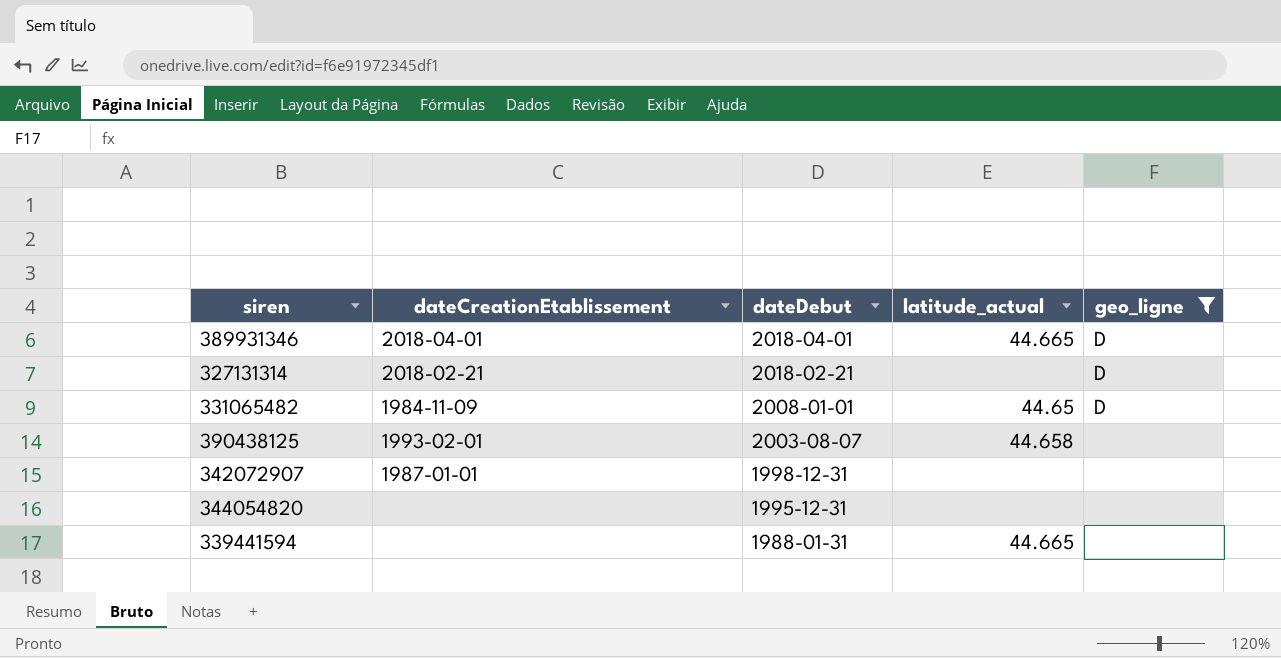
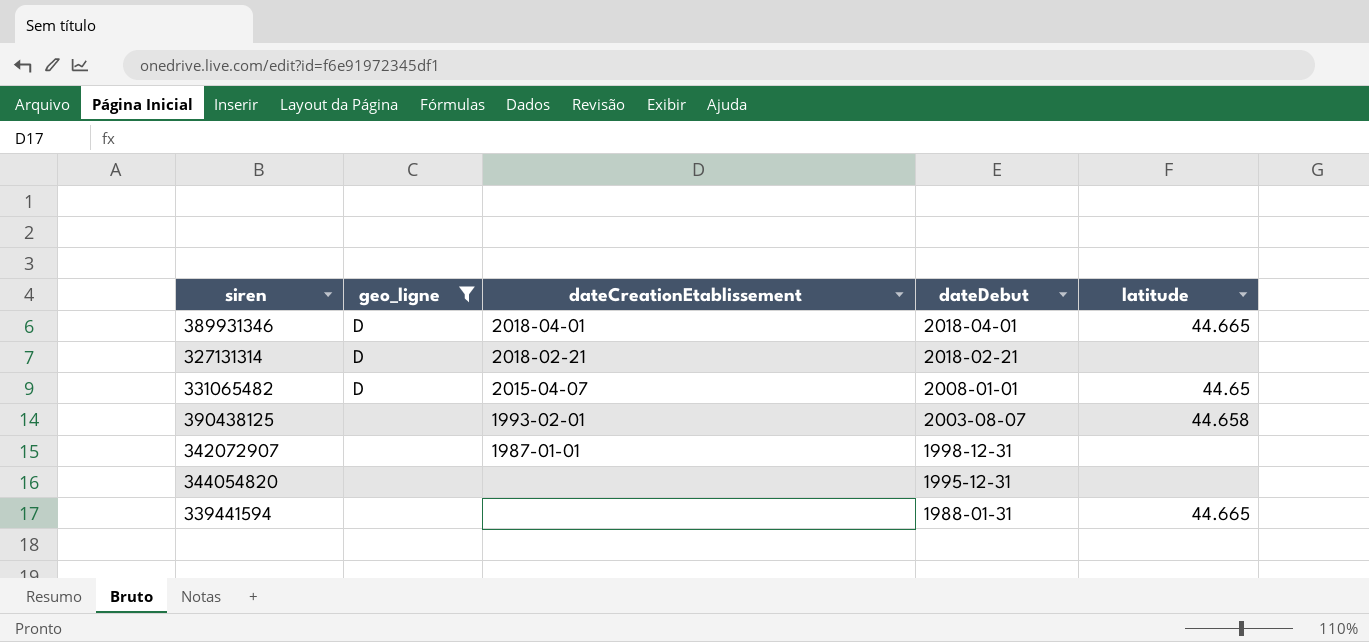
column geo_ligne | position: 5 -> 2
column name: latitude_actual -> latitude
331065482 | dateCreationEtablissement: 1984-11-09 -> 2015-04-07

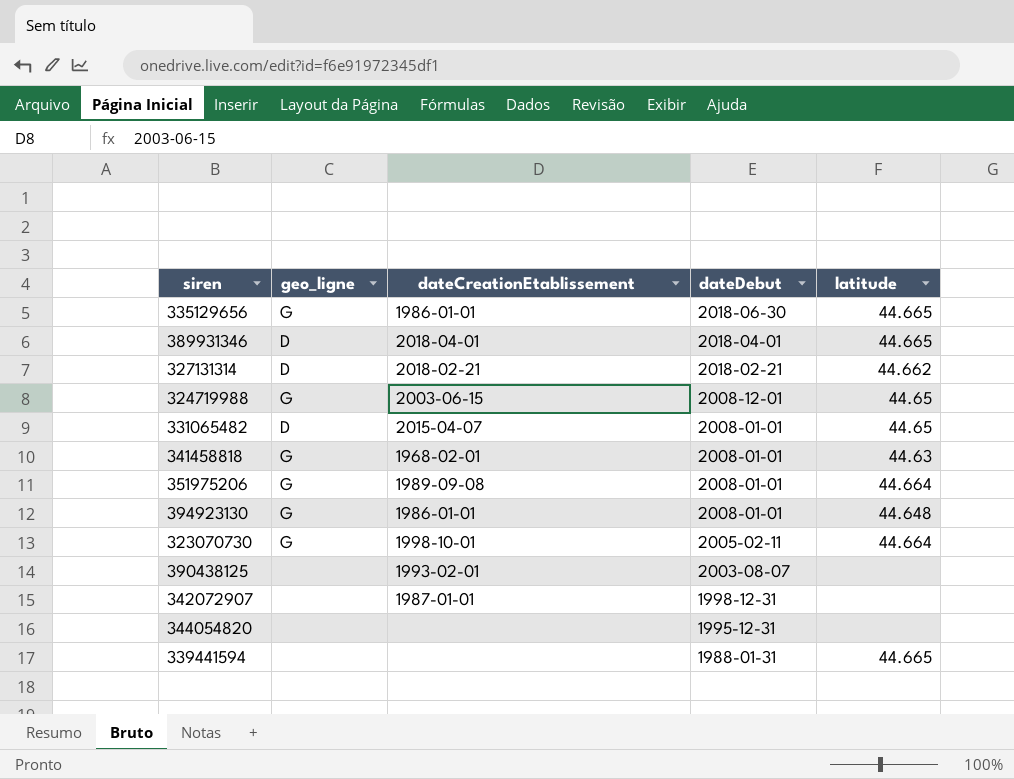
filter: geo_ligne != G -> none
327131314 | latitude: none -> 44.662
390438125 | latitude: 44.658 -> none

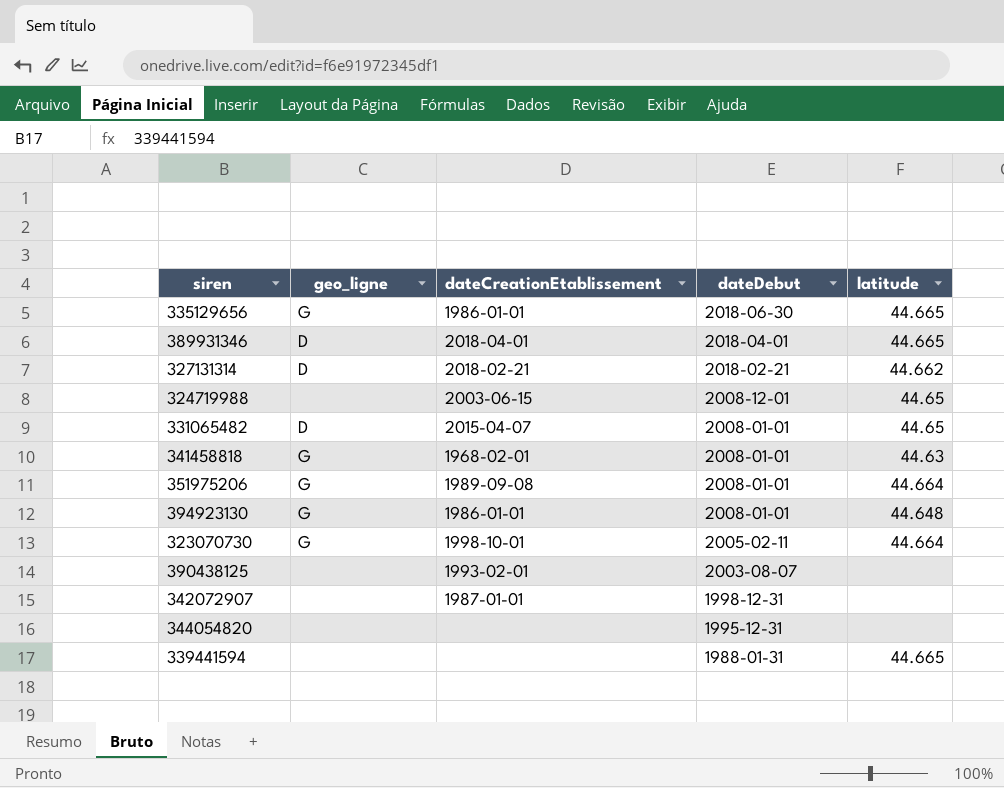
324719988 | geo_ligne: G -> none

